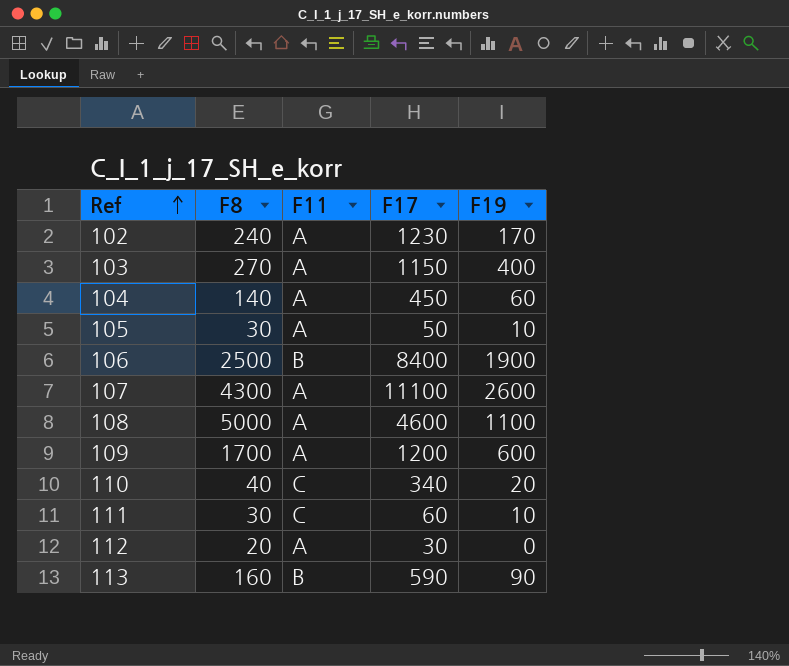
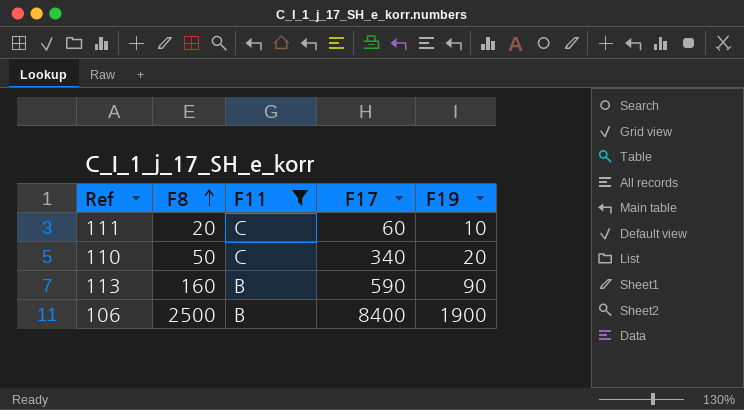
filter: none -> F11 != A
row order: Ref ascending -> F8 ascending
111 | F8: 30 -> 20
110 | F8: 40 -> 50

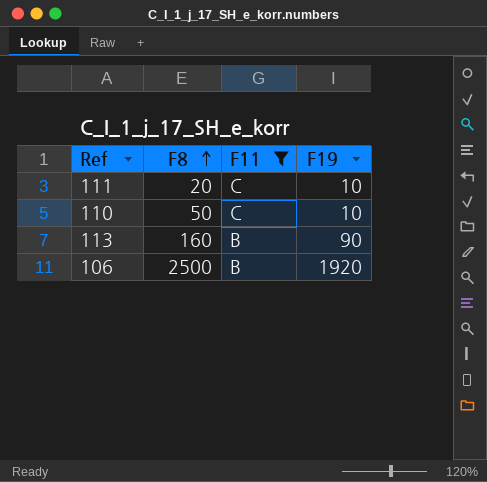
column F17 | position: 4 -> none
110 | F19: 20 -> 10
106 | F19: 1900 -> 1920

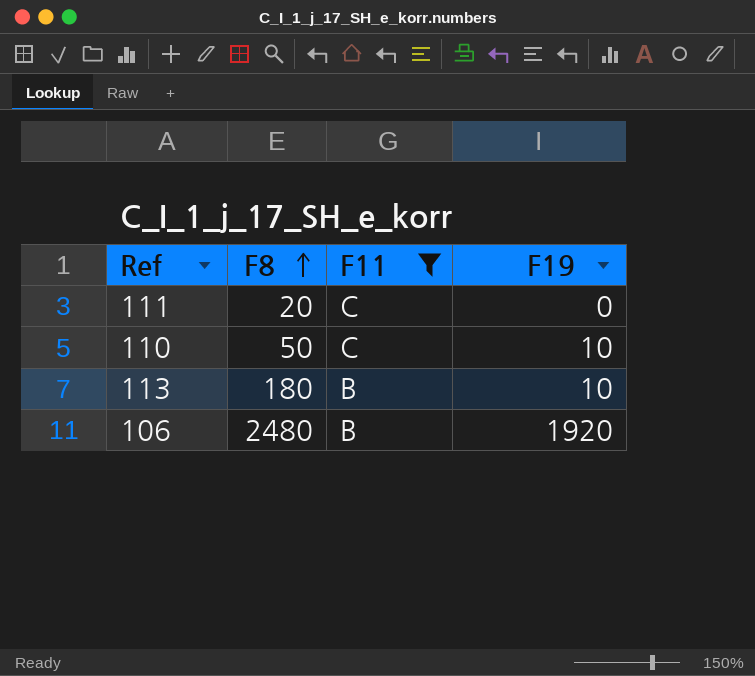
111 | F19: 10 -> 0
113 | F8: 160 -> 180
113 | F19: 90 -> 10
106 | F8: 2500 -> 2480

